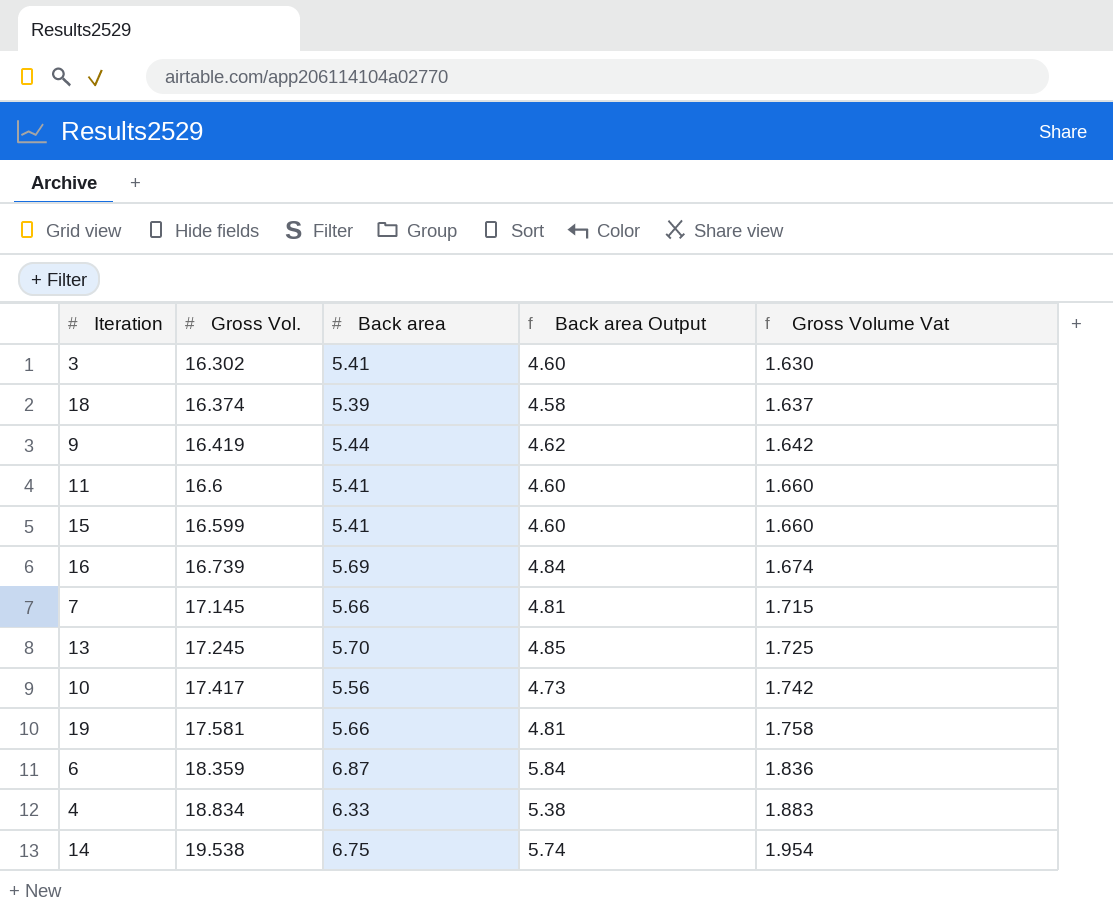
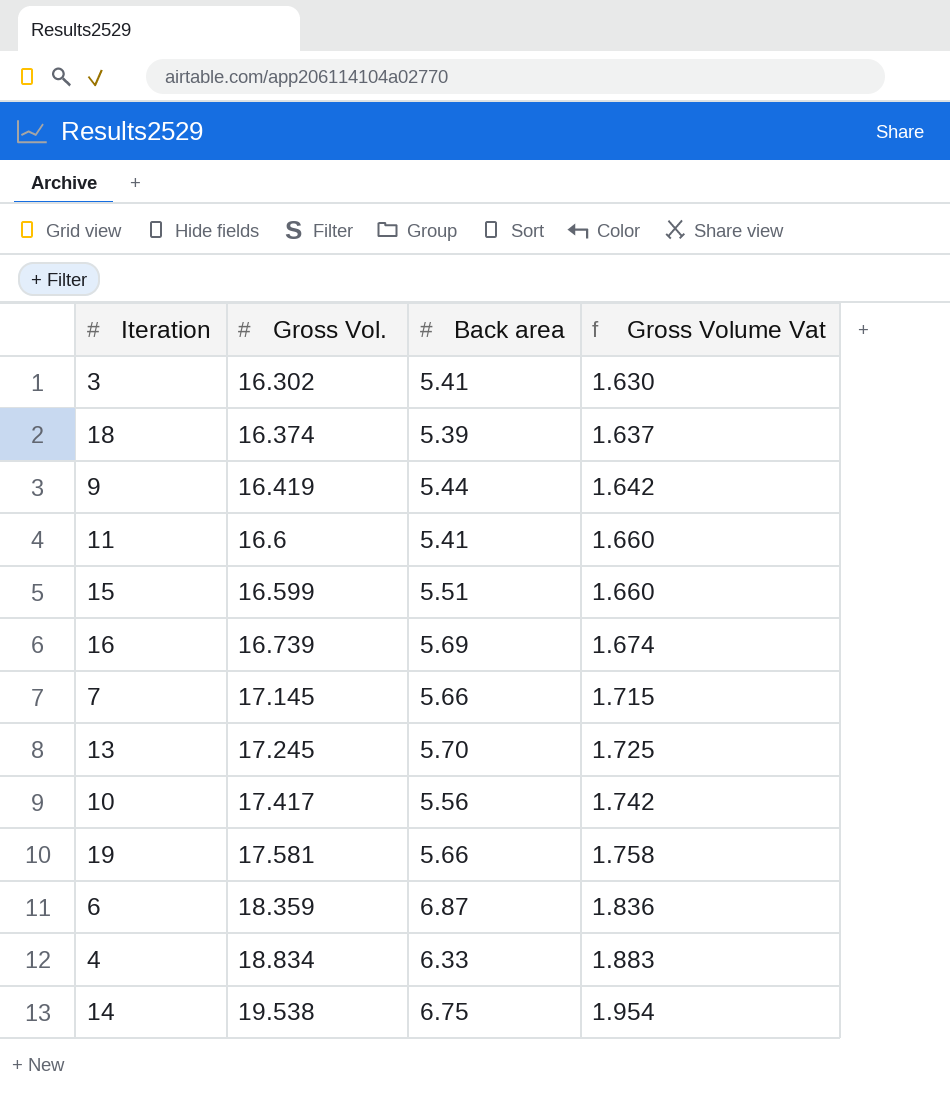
column Back area Output | formula: [Back area] * 0.85 -> none
15 | Back area: 5.41 -> 5.51

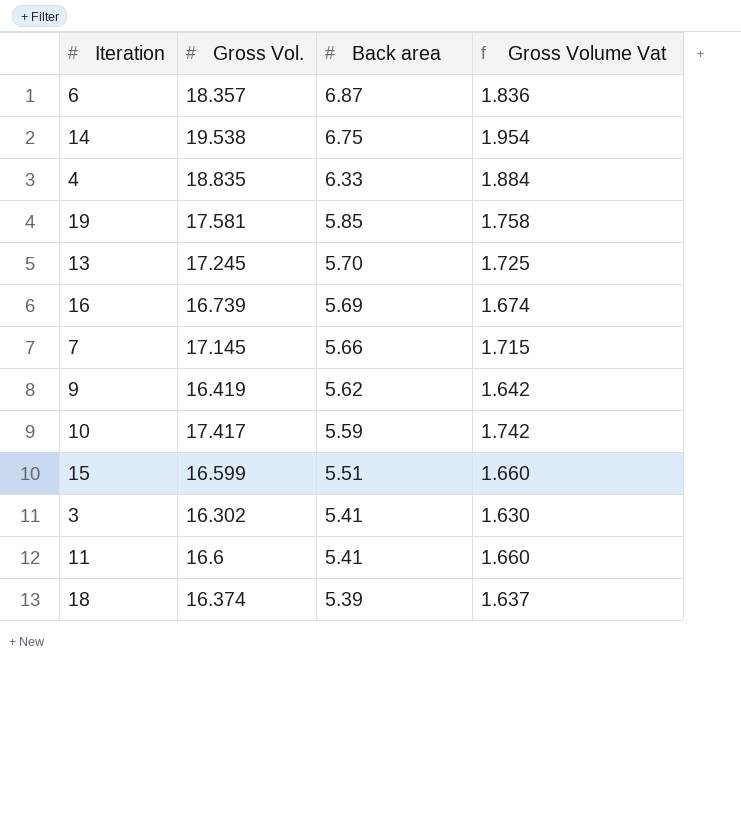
row order: Gross Volume Vat ascending -> Back area descending
6 | Gross Vol.: 18.359 -> 18.357
4 | Gross Vol.: 18.834 -> 18.835
4 | Gross Volume Vat: 1.883 -> 1.884
19 | Back area: 5.66 -> 5.85
9 | Back area: 5.44 -> 5.62
10 | Back area: 5.56 -> 5.59

